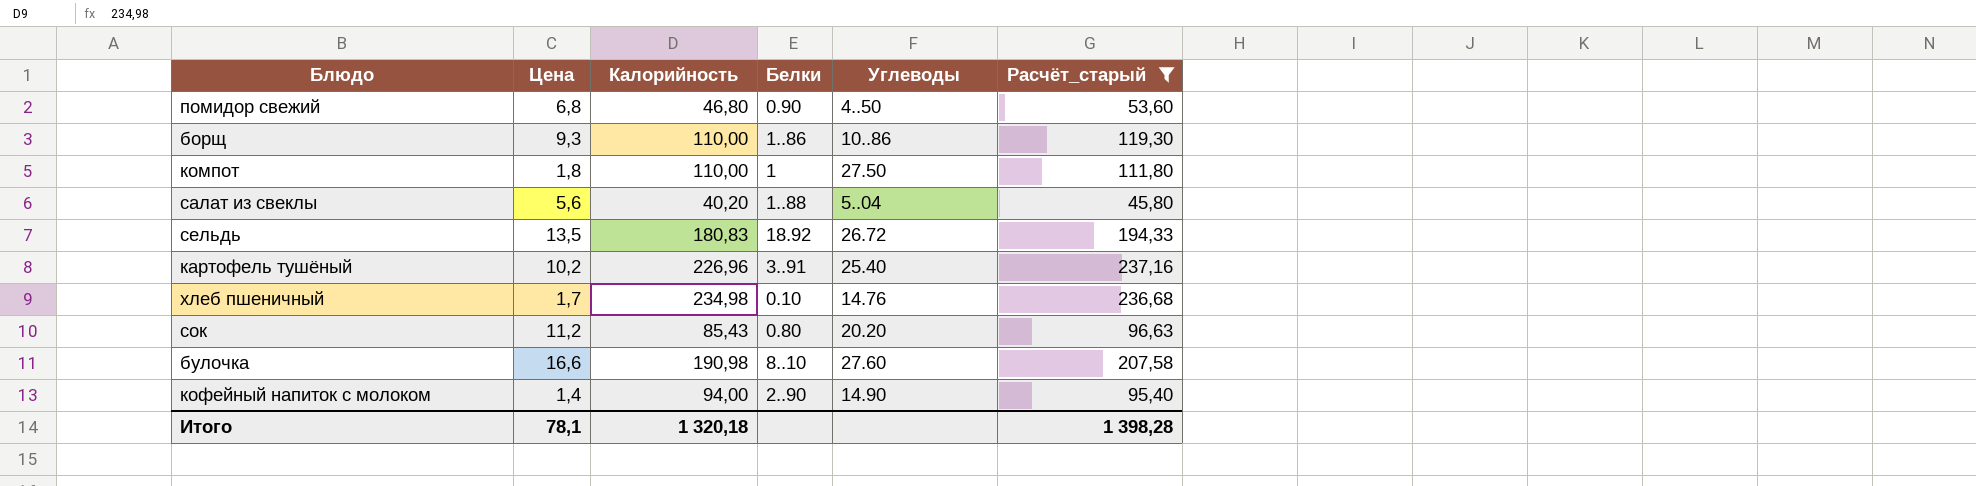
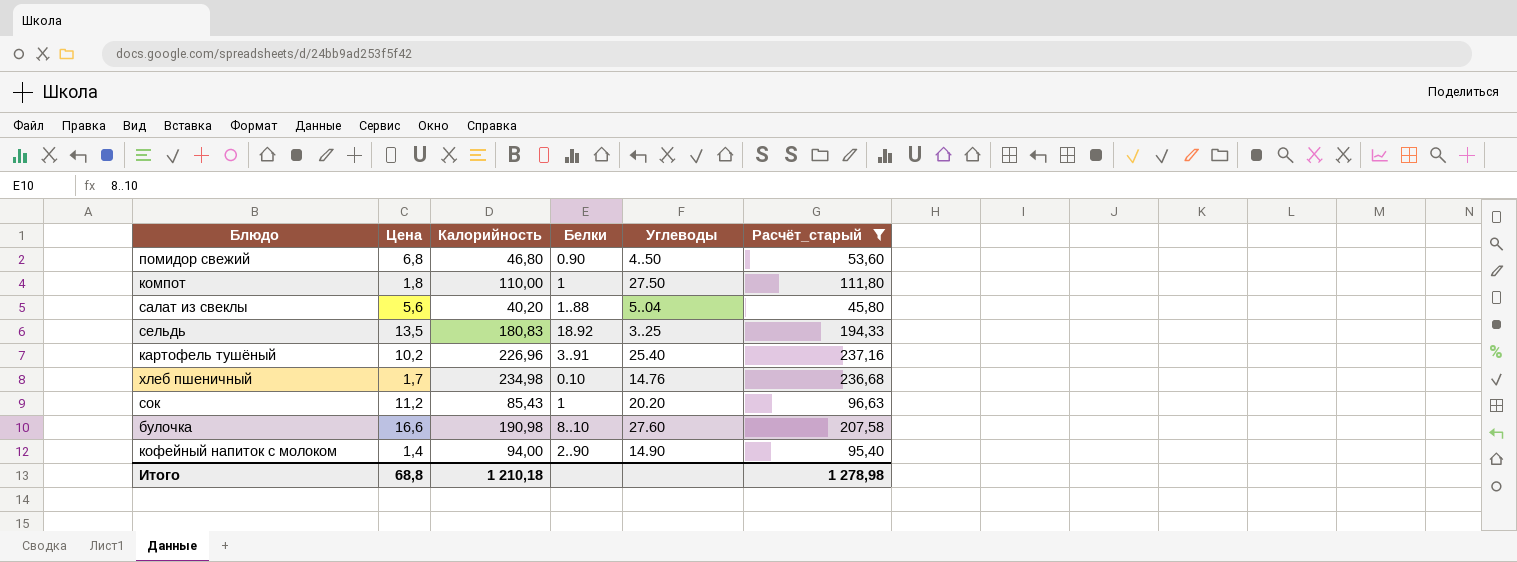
row борщ: 9,3 | 110,00 | 1..86 | 10..86 | 119,30 -> none
сельдь | Углеводы: 26.72 -> 3..25
сок | Белки: 0.80 -> 1
Итого | Цена: 78,1 -> 68,8
Итого | Калорийность: 1 320,18 -> 1 210,18
Итого | Расчёт_старый: 1 398,28 -> 1 278,98

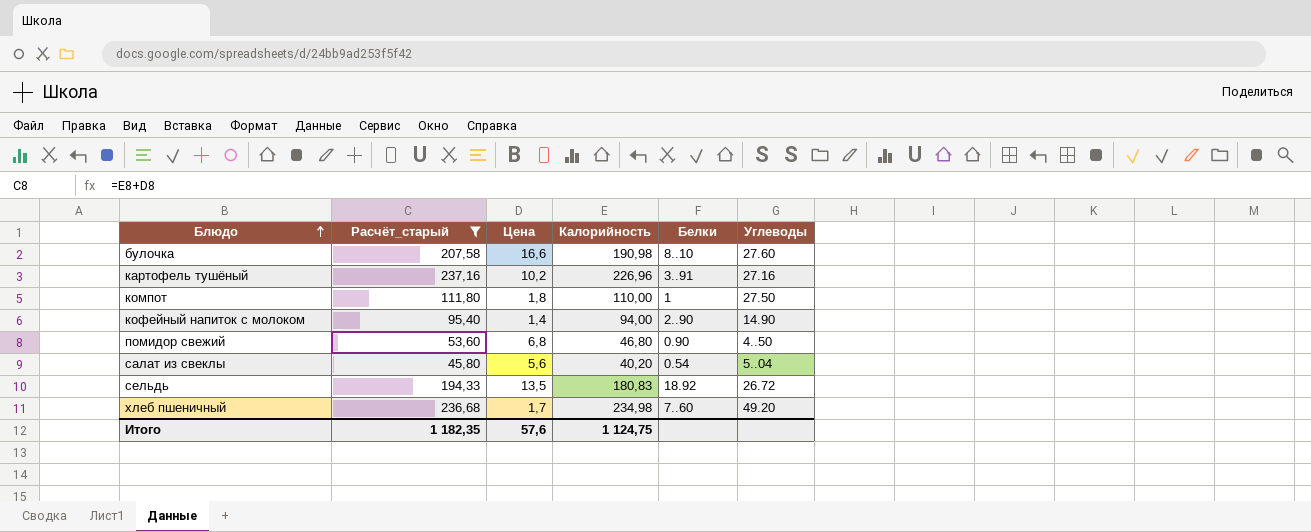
row order: none -> Блюдо ascending
column Расчёт_старый | position: 6 -> 2
row сок: 11,2 | 85,43 | 1 | 20.20 | 96,63 -> none
картофель тушёный | Углеводы: 25.40 -> 27.16
салат из свеклы | Белки: 1..88 -> 0.54
сельдь | Углеводы: 3..25 -> 26.72
хлеб пшеничный | Белки: 0.10 -> 7..60
хлеб пшеничный | Углеводы: 14.76 -> 49.20
Итого | Расчёт_старый: 1 278,98 -> 1 182,35
Итого | Цена: 68,8 -> 57,6
Итого | Калорийность: 1 210,18 -> 1 124,75

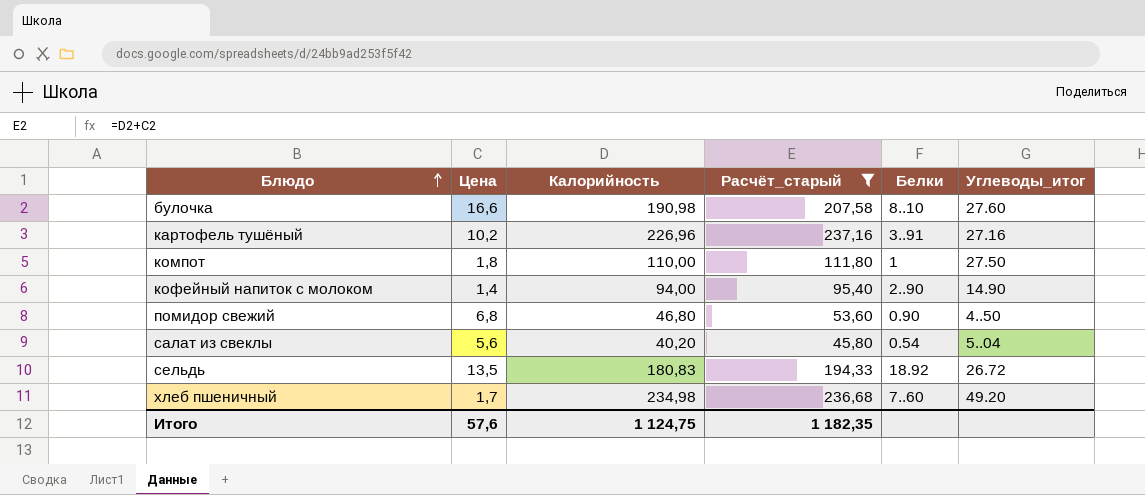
column Расчёт_старый | position: 2 -> 4
column name: Углеводы -> Углеводы_итог

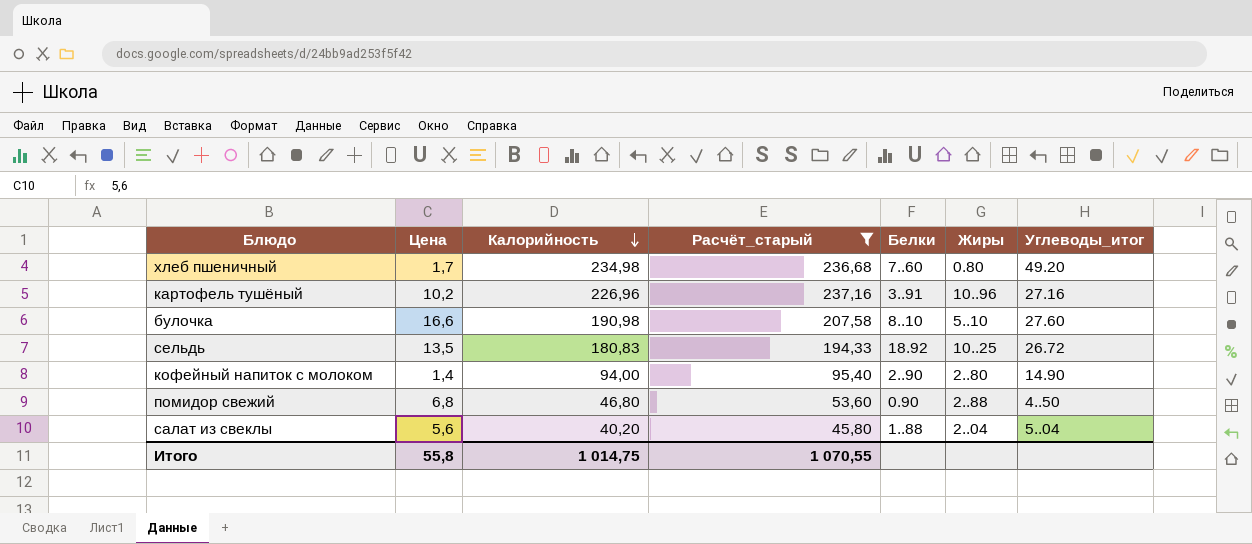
row order: Блюдо ascending -> Калорийность descending
column Жиры | position: none -> 6
row компот: 1,8 | 110,00 | 111,80 | 1 | 27.50 -> none
салат из свеклы | Белки: 0.54 -> 1..88
Итого | Цена: 57,6 -> 55,8
Итого | Калорийность: 1 124,75 -> 1 014,75
Итого | Расчёт_старый: 1 182,35 -> 1 070,55

